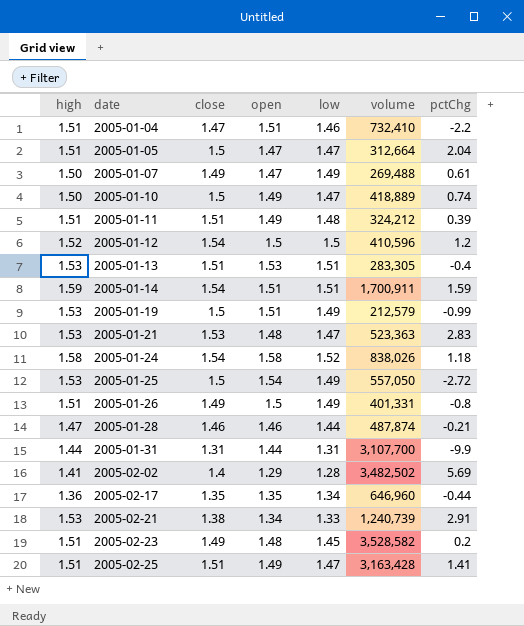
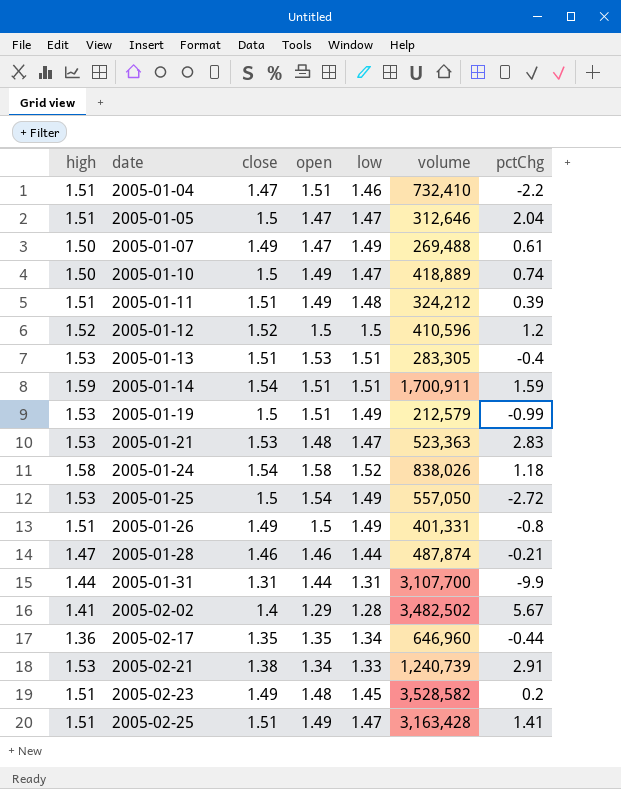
2005-01-05 | volume: 312,664 -> 312,646
2005-01-12 | close: 1.54 -> 1.52
2005-02-02 | pctChg: 5.69 -> 5.67

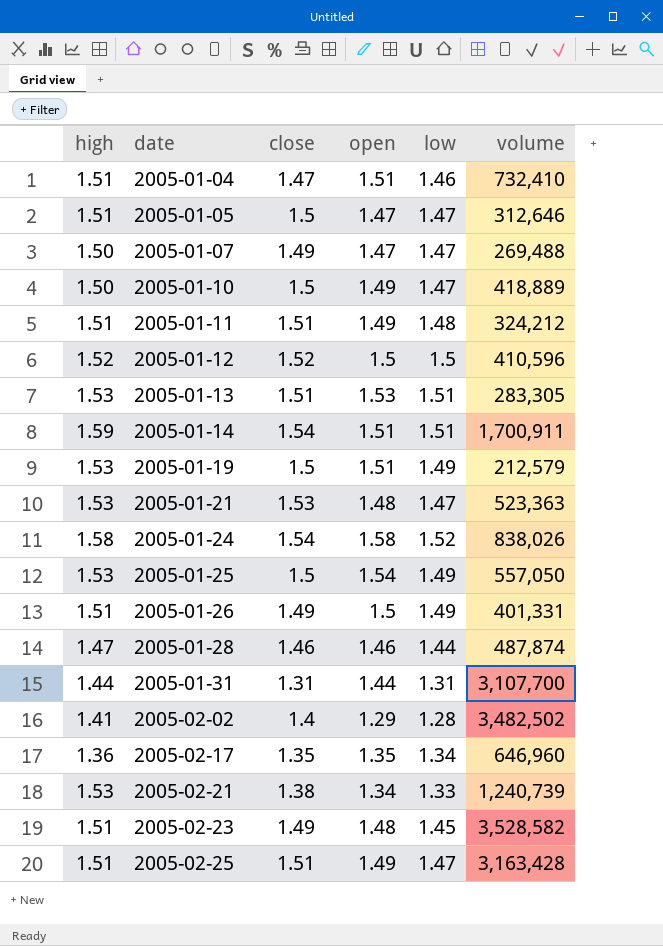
column pctChg | position: 7 -> none
2005-01-07 | low: 1.49 -> 1.47

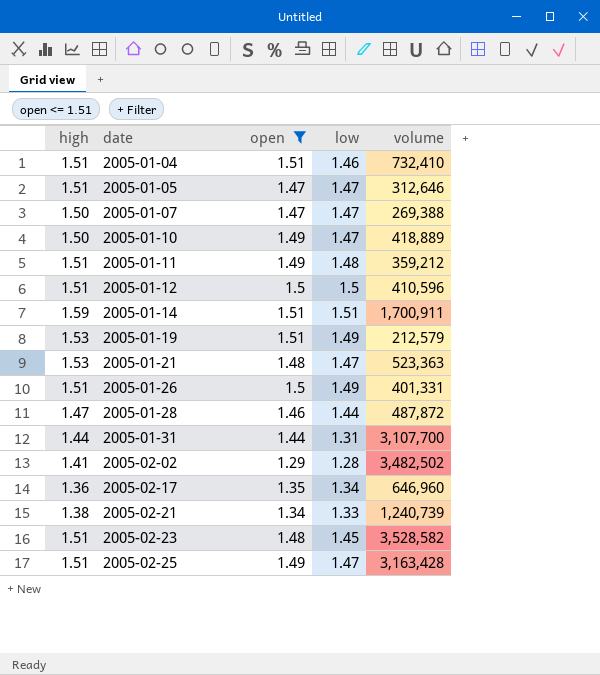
filter: none -> open <= 1.51
column close | position: 3 -> none
2005-01-07 | volume: 269,488 -> 269,388
2005-01-11 | volume: 324,212 -> 359,212
2005-01-12 | high: 1.52 -> 1.51
2005-01-28 | volume: 487,874 -> 487,872
2005-02-21 | high: 1.53 -> 1.38

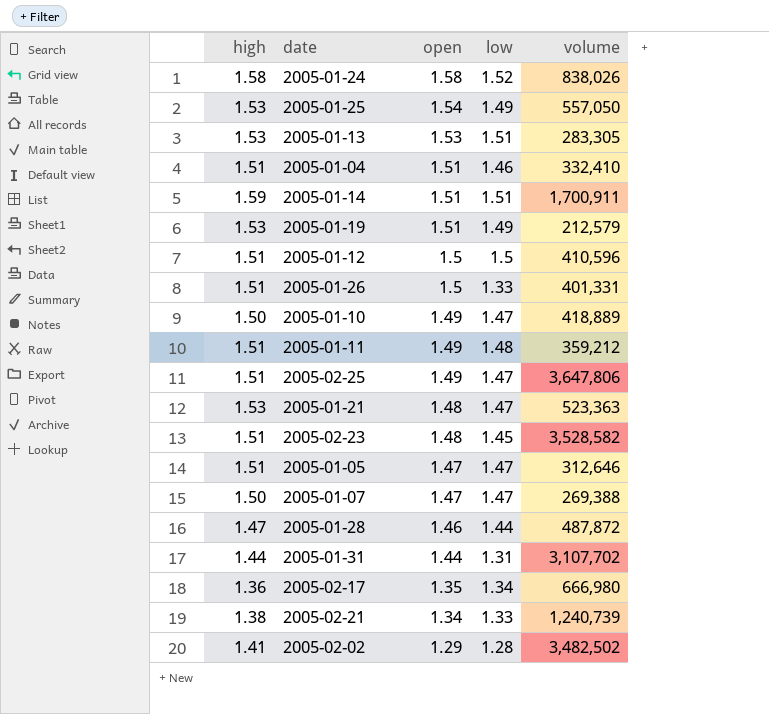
filter: open <= 1.51 -> none
row order: date ascending -> open descending
2005-01-04 | volume: 732,410 -> 332,410
2005-01-26 | low: 1.49 -> 1.33
2005-02-25 | volume: 3,163,428 -> 3,647,806
2005-01-31 | volume: 3,107,700 -> 3,107,702
2005-02-17 | volume: 646,960 -> 666,980

